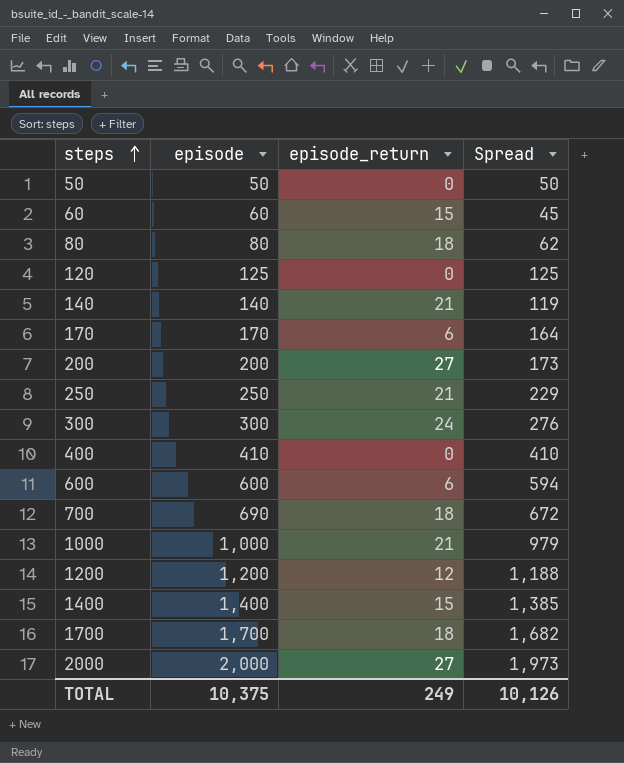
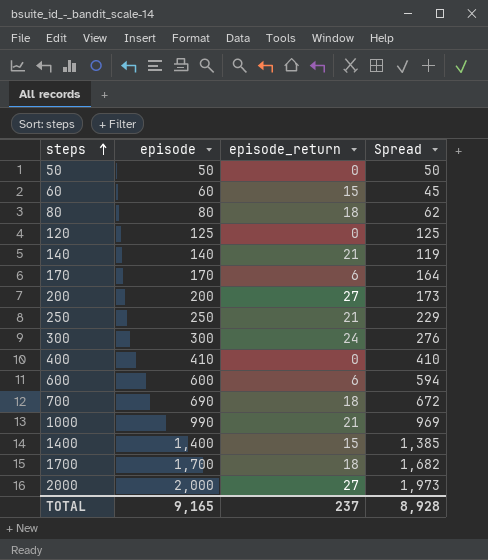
row 1200: 1,200 | 12 | 1,188 -> none
1000 | episode: 1,000 -> 990
1000 | Spread: 979 -> 969
TOTAL | episode: 10,375 -> 9,165
TOTAL | episode_return: 249 -> 237
TOTAL | Spread: 10,126 -> 8,928

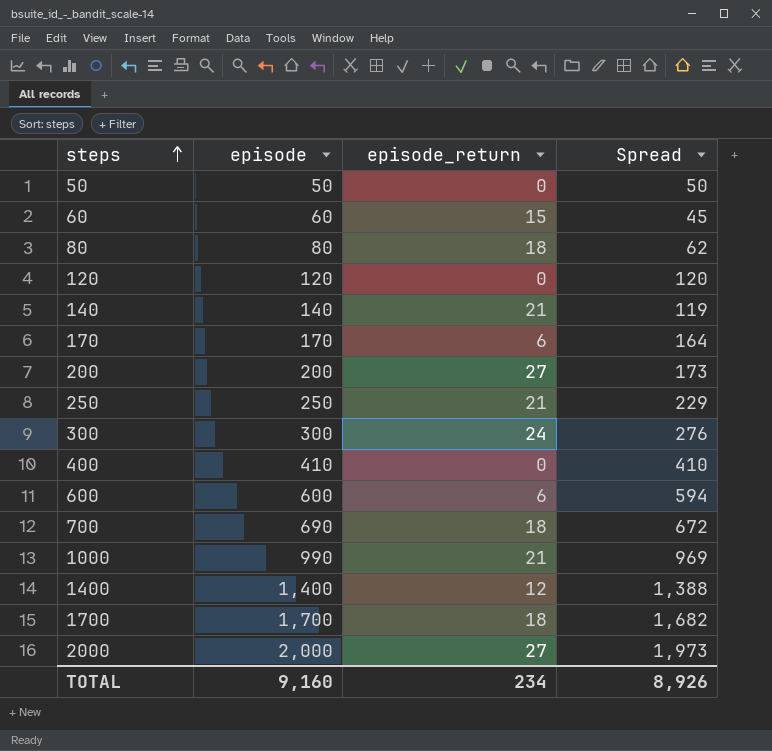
120 | episode: 125 -> 120
120 | Spread: 125 -> 120
1400 | episode_return: 15 -> 12
1400 | Spread: 1,385 -> 1,388
TOTAL | episode: 9,165 -> 9,160
TOTAL | episode_return: 237 -> 234
TOTAL | Spread: 8,928 -> 8,926

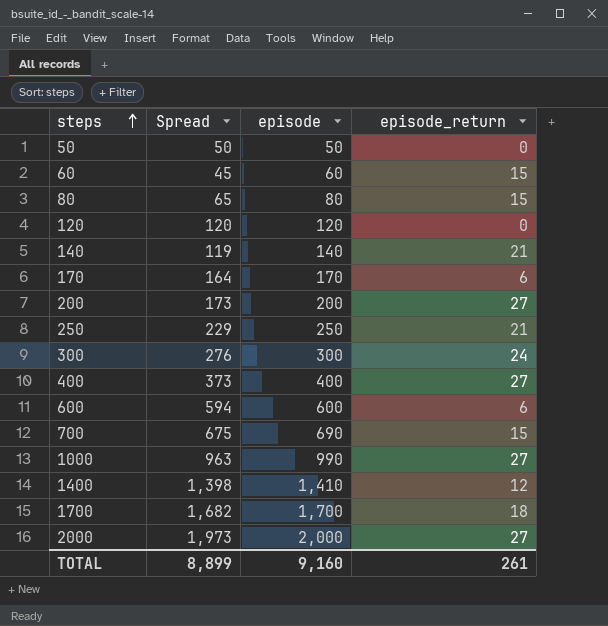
column Spread | position: 4 -> 2
80 | Spread: 62 -> 65
80 | episode_return: 18 -> 15
400 | Spread: 410 -> 373
400 | episode: 410 -> 400
400 | episode_return: 0 -> 27
700 | Spread: 672 -> 675
700 | episode_return: 18 -> 15
1000 | Spread: 969 -> 963
1000 | episode_return: 21 -> 27
1400 | Spread: 1,388 -> 1,398
1400 | episode: 1,400 -> 1,410
TOTAL | Spread: 8,926 -> 8,899
TOTAL | episode_return: 234 -> 261

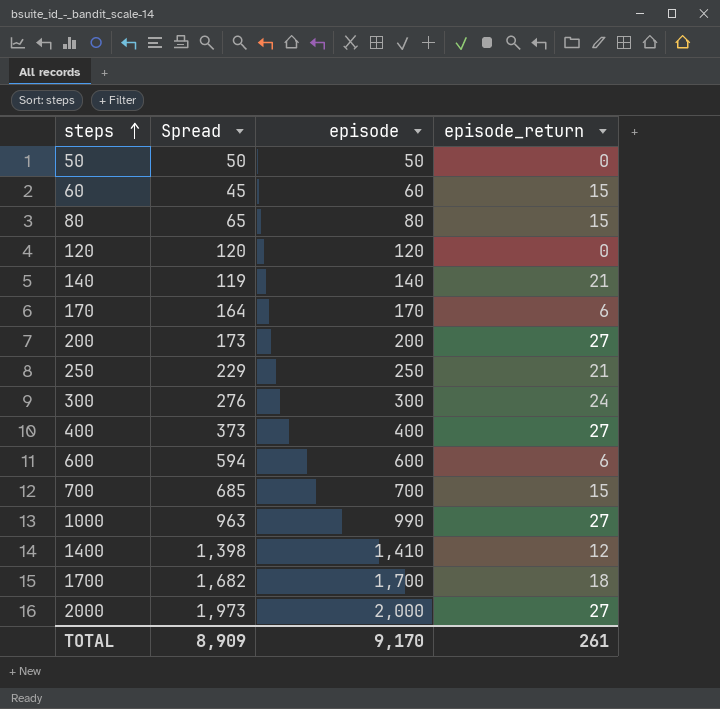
700 | Spread: 675 -> 685
700 | episode: 690 -> 700
TOTAL | Spread: 8,899 -> 8,909
TOTAL | episode: 9,160 -> 9,170

